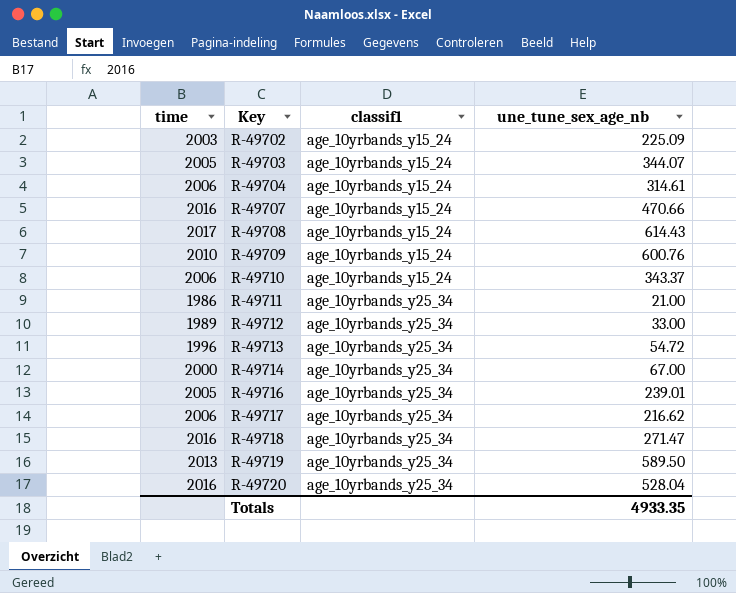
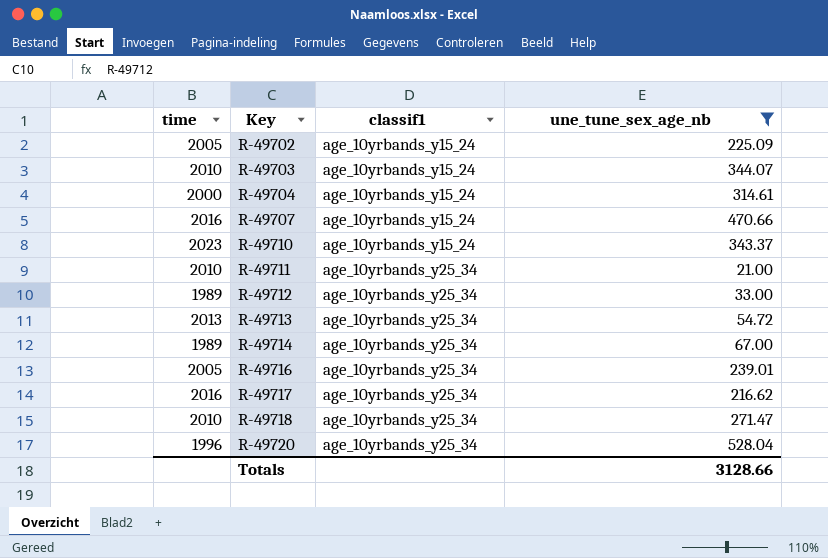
filter: none -> une_tune_sex_age_nb <= 528.04
R-49702 | time: 2003 -> 2005
R-49703 | time: 2005 -> 2010
R-49704 | time: 2006 -> 2000
R-49710 | time: 2006 -> 2023
R-49711 | time: 1986 -> 2010
R-49713 | time: 1996 -> 2013
R-49714 | time: 2000 -> 1989
R-49717 | time: 2006 -> 2016
R-49718 | time: 2016 -> 2010
R-49720 | time: 2016 -> 1996
Totals | une_tune_sex_age_nb: 4933.35 -> 3128.66

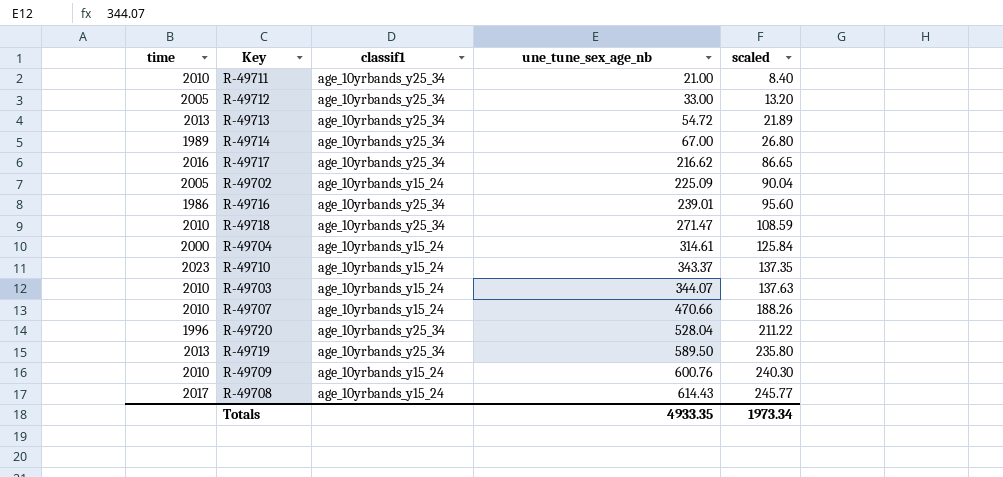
filter: une_tune_sex_age_nb <= 528.04 -> none
row order: Key ascending -> une_tune_sex_age_nb ascending
column scaled | formula: none -> [une_tune_sex_age_nb] * 0.4
R-49712 | time: 1989 -> 2005
R-49716 | time: 2005 -> 1986
R-49707 | time: 2016 -> 2010
Totals | une_tune_sex_age_nb: 3128.66 -> 4933.35

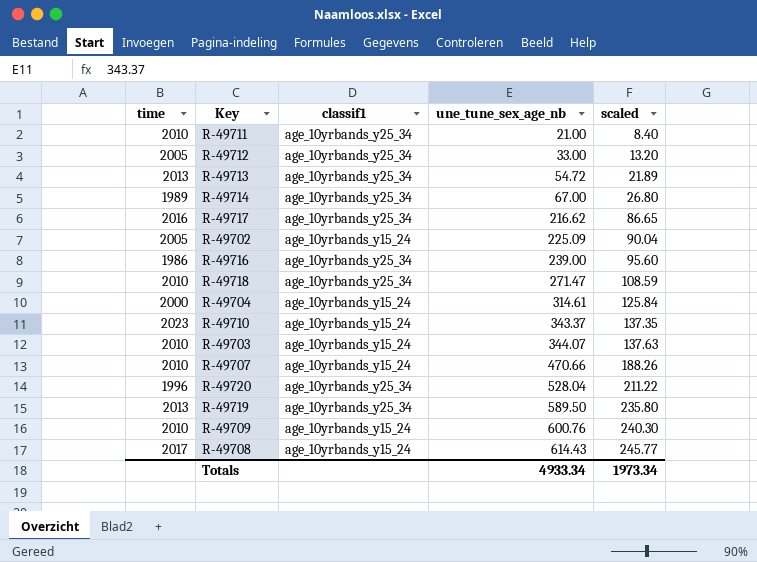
R-49716 | une_tune_sex_age_nb: 239.01 -> 239.00
Totals | une_tune_sex_age_nb: 4933.35 -> 4933.34

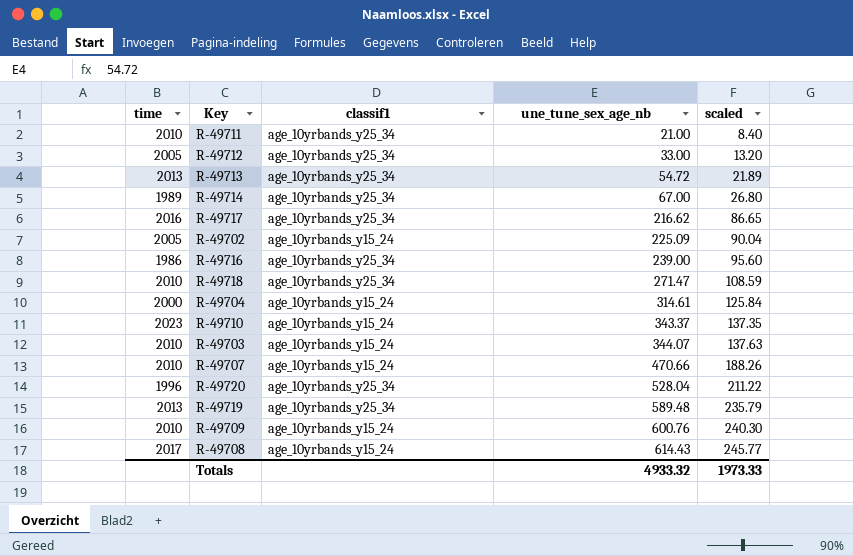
R-49719 | une_tune_sex_age_nb: 589.50 -> 589.48
R-49719 | scaled: 235.80 -> 235.79
Totals | une_tune_sex_age_nb: 4933.34 -> 4933.32
Totals | scaled: 1973.34 -> 1973.33

